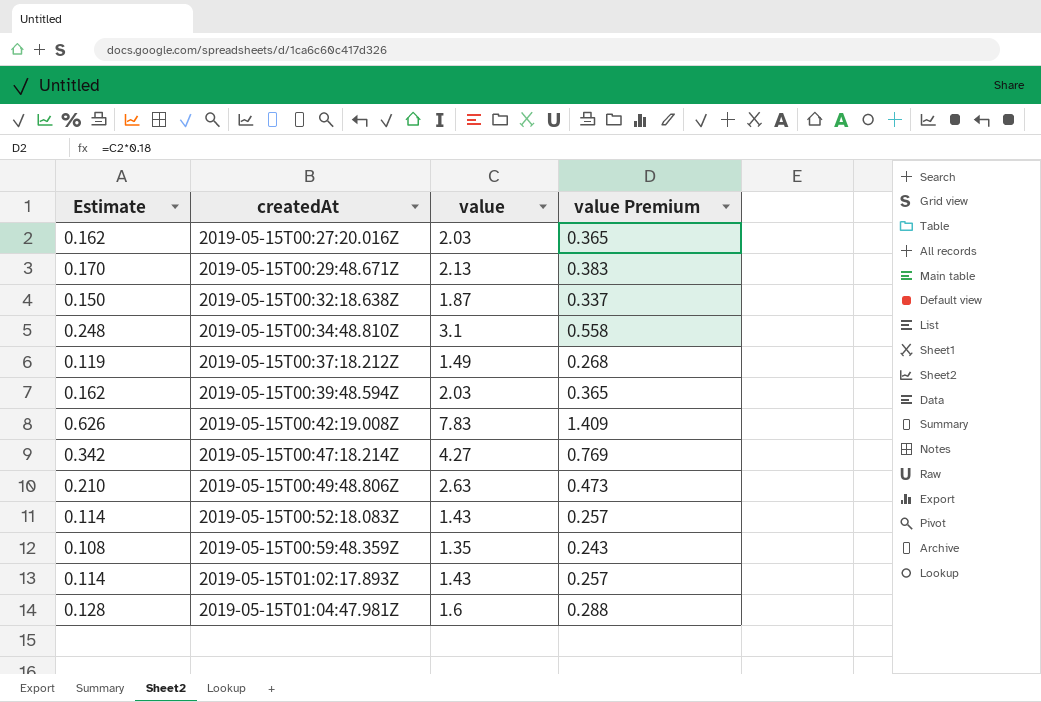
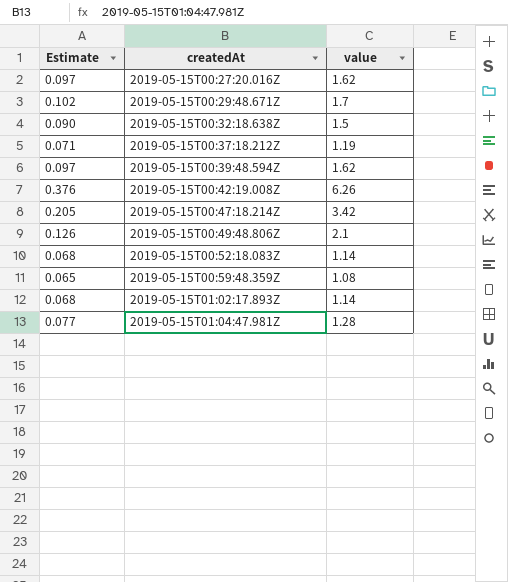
column value Premium | formula: [value] * 0.18 -> none
column Estimate | formula: [value] * 0.08 -> [value] * 0.06
row 2019-05-15T00:34:48.810Z: 0.248 | 3.1 | 0.558 -> none
2019-05-15T00:27:20.016Z | value: 2.03 -> 1.62
2019-05-15T00:29:48.671Z | value: 2.13 -> 1.7
2019-05-15T00:32:18.638Z | value: 1.87 -> 1.5
2019-05-15T00:37:18.212Z | value: 1.49 -> 1.19
2019-05-15T00:39:48.594Z | value: 2.03 -> 1.62
2019-05-15T00:42:19.008Z | value: 7.83 -> 6.26
2019-05-15T00:47:18.214Z | value: 4.27 -> 3.42
2019-05-15T00:49:48.806Z | value: 2.63 -> 2.1
2019-05-15T00:52:18.083Z | value: 1.43 -> 1.14
2019-05-15T00:59:48.359Z | value: 1.35 -> 1.08
2019-05-15T01:02:17.893Z | value: 1.43 -> 1.14
2019-05-15T01:04:47.981Z | value: 1.6 -> 1.28

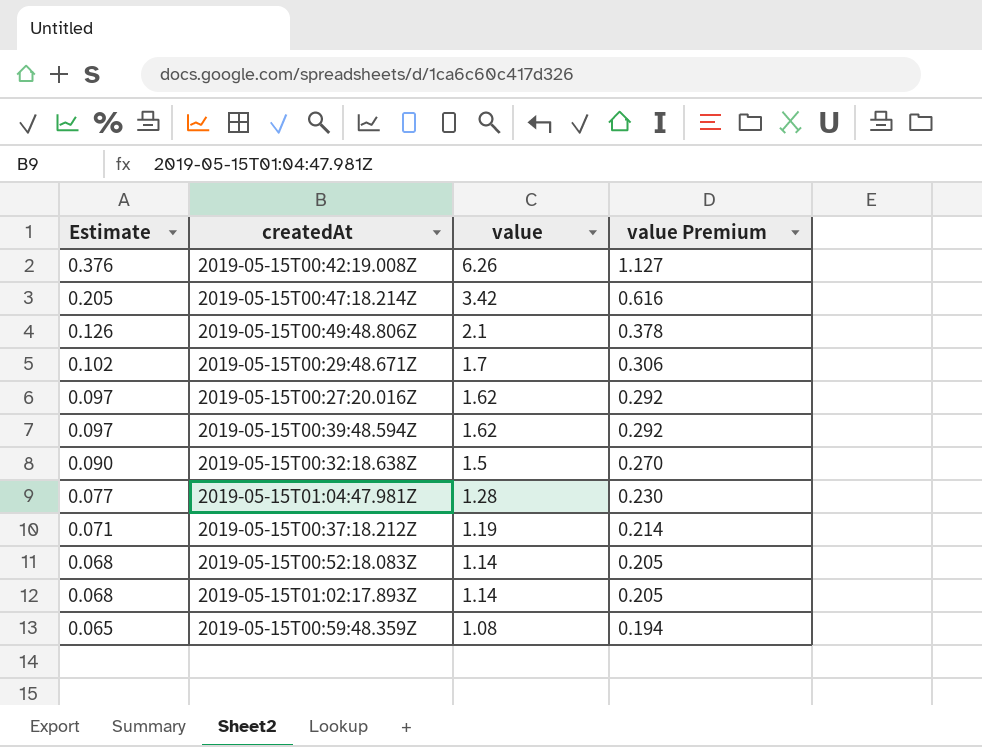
row order: createdAt ascending -> Estimate descending
column value Premium | formula: none -> [value] * 0.18

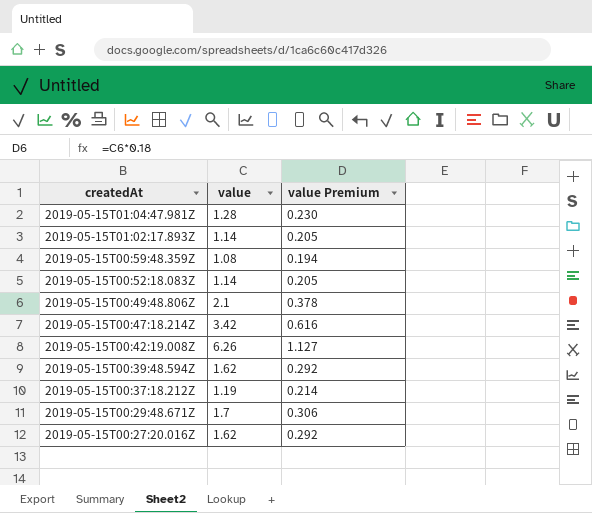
row order: Estimate descending -> createdAt descending
column Estimate | formula: [value] * 0.06 -> none
row 2019-05-15T00:32:18.638Z: 0.090 | 1.5 | 0.270 -> none

